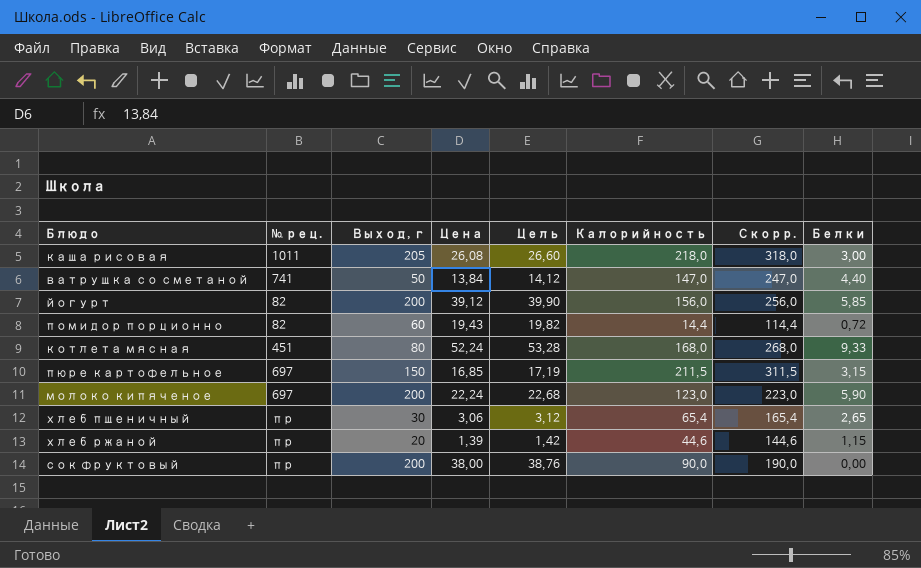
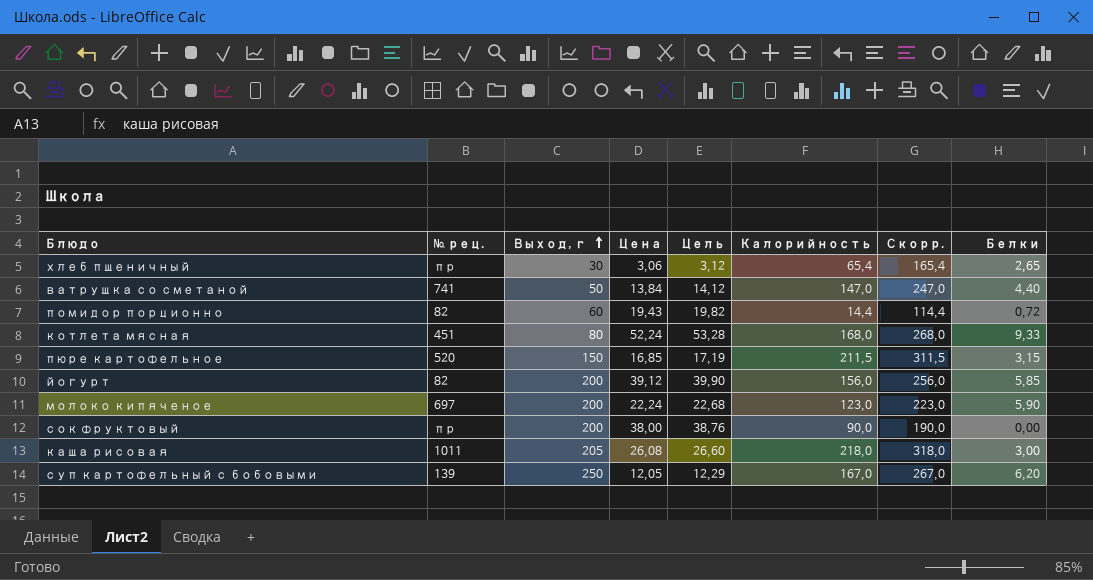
row order: none -> Выход, г ascending
row хлеб ржаной: пр | 20 | 1,39 | 1,42 | 44,6 | 144,6 | 1,15 -> none
пюре картофельное | № рец.: 697 -> 520
row суп картофельный с бобовыми: none -> 139 | 250 | 12,05 | 12,29 | 167,0 | 267,0 | 6,20

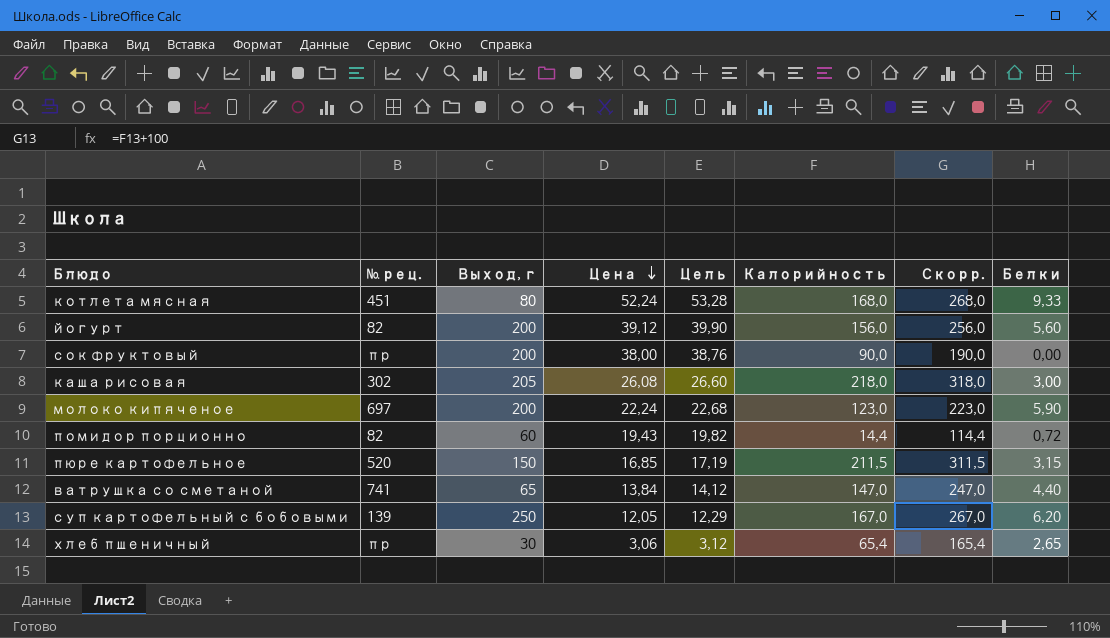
row order: Выход, г ascending -> Цена descending
йогурт | Белки: 5,85 -> 5,60
каша рисовая | № рец.: 1011 -> 302
ватрушка со сметаной | Выход, г: 50 -> 65

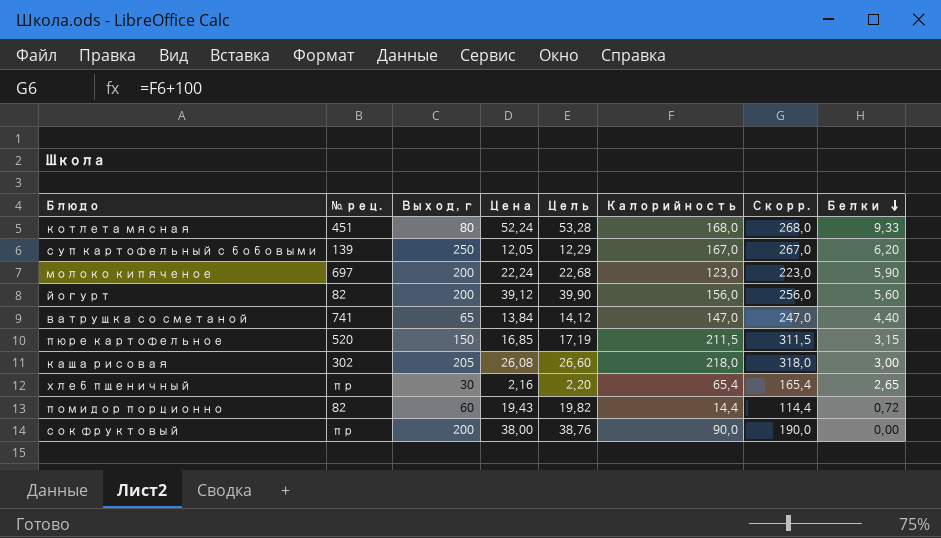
row order: Цена descending -> Белки descending
хлеб пшеничный | Цена: 3,06 -> 2,16
хлеб пшеничный | Цель: 3,12 -> 2,20

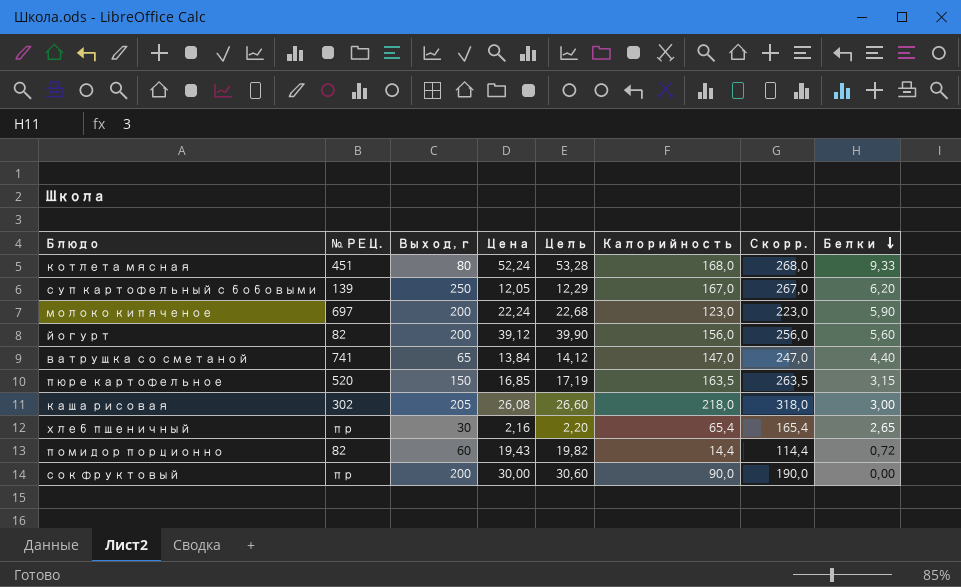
column name: № рец. -> № РЕЦ.
пюре картофельное | Калорийность: 211,5 -> 163,5
пюре картофельное | Скорр.: 311,5 -> 263,5
сок фруктовый | Цена: 38,00 -> 30,00
сок фруктовый | Цель: 38,76 -> 30,60

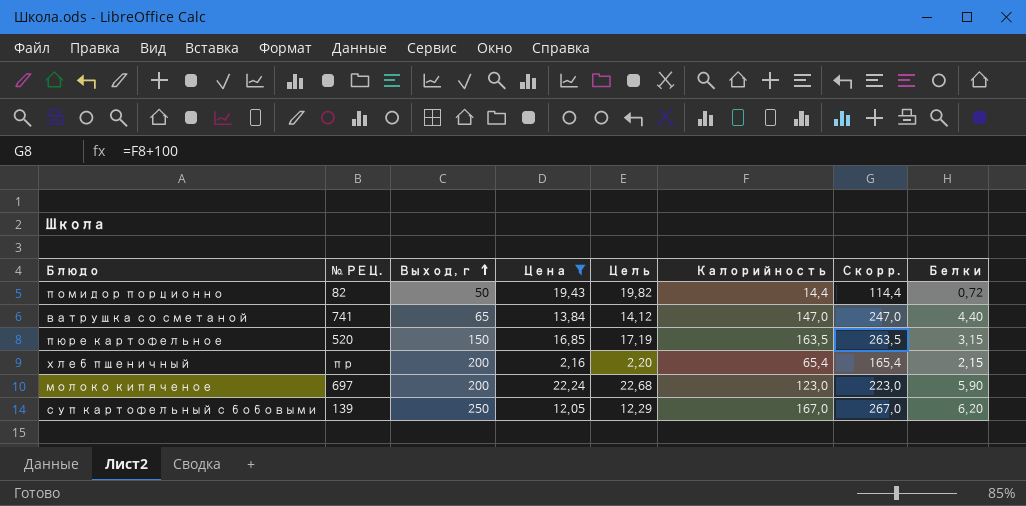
filter: none -> Цена <= 22,24
row order: Белки descending -> Выход, г ascending
помидор порционно | Выход, г: 60 -> 50
хлеб пшеничный | Выход, г: 30 -> 200
хлеб пшеничный | Белки: 2,65 -> 2,15

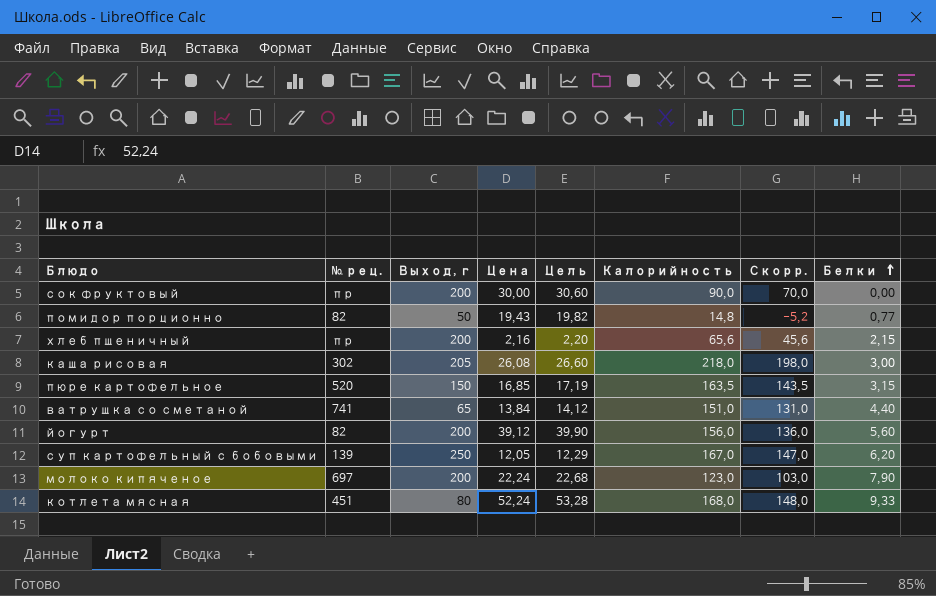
filter: Цена <= 22,24 -> none
row order: Выход, г ascending -> Белки ascending
column name: № РЕЦ. -> № рец.
column Скорр. | formula: [Калорийность] + 100 -> [Калорийность] - 20
помидор порционно | Калорийность: 14,4 -> 14,8
помидор порционно | Белки: 0,72 -> 0,77
хлеб пшеничный | Калорийность: 65,4 -> 65,6
ватрушка со сметаной | Калорийность: 147,0 -> 151,0
молоко кипяченое | Белки: 5,90 -> 7,90

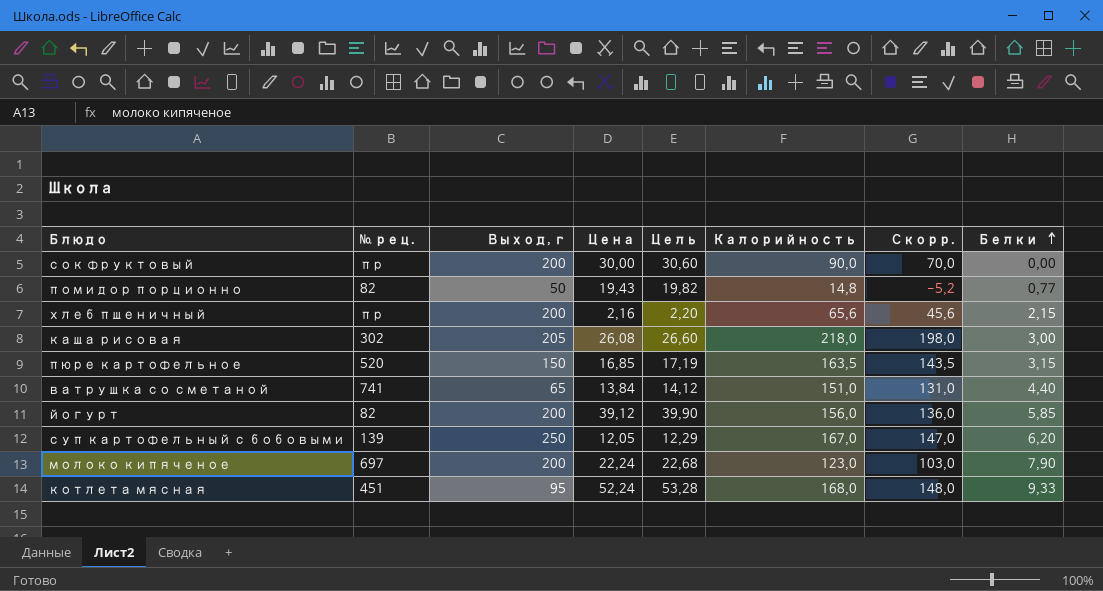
йогурт | Белки: 5,60 -> 5,85
котлета мясная | Выход, г: 80 -> 95

